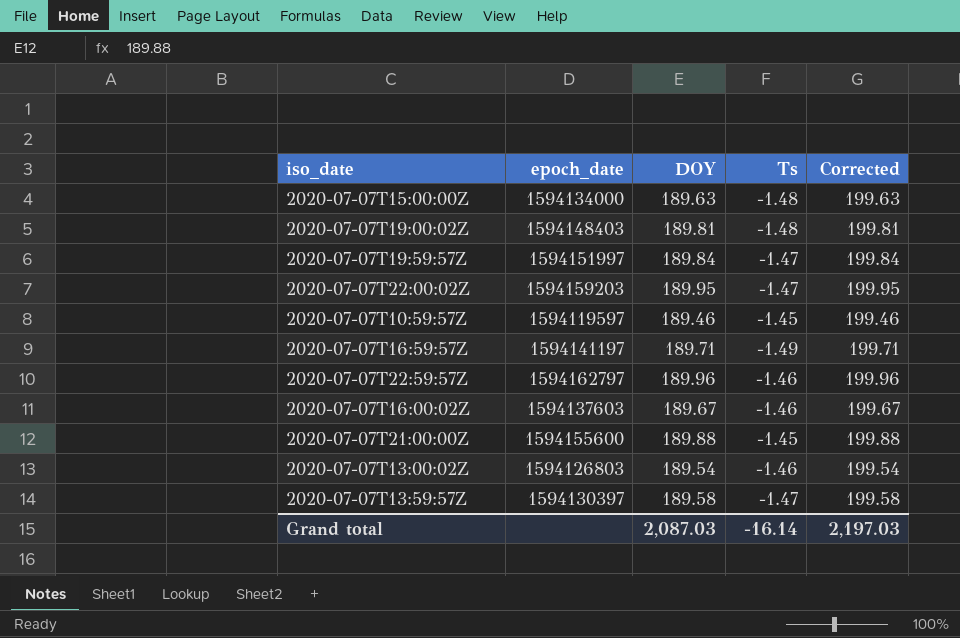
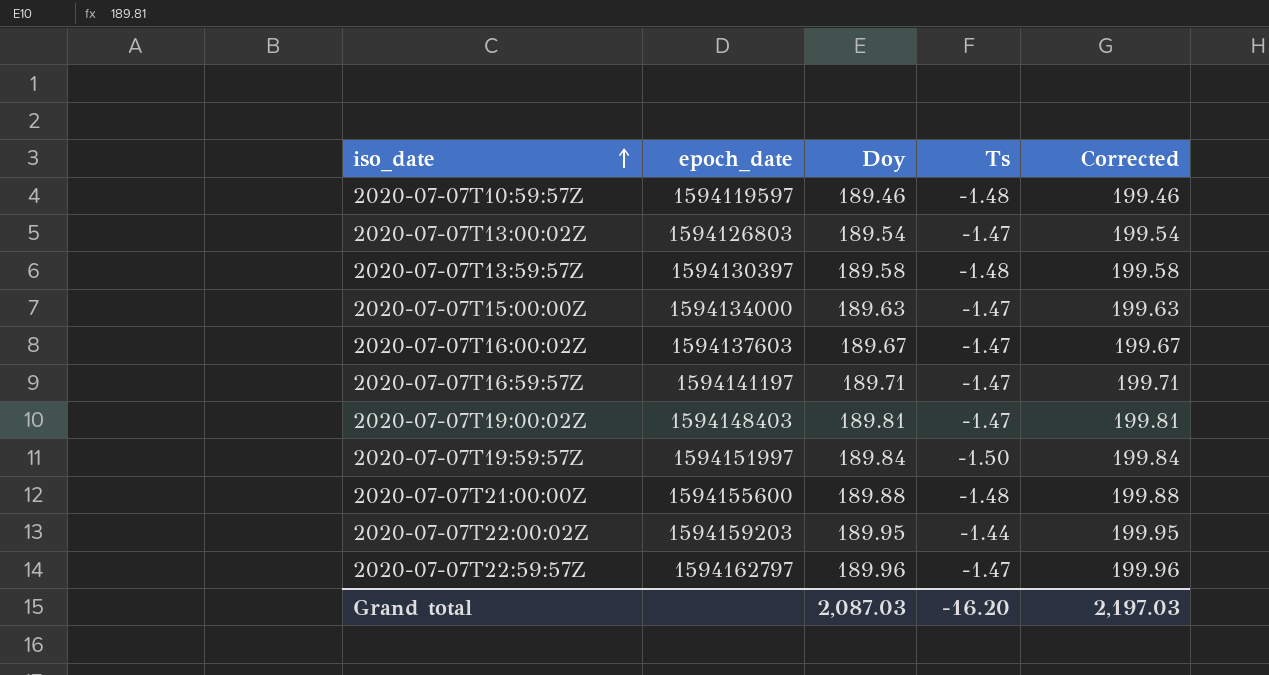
row order: none -> iso_date ascending
column name: DOY -> Doy
2020-07-07T10:59:57Z | Ts: -1.45 -> -1.48
2020-07-07T13:00:02Z | Ts: -1.46 -> -1.47
2020-07-07T13:59:57Z | Ts: -1.47 -> -1.48
2020-07-07T15:00:00Z | Ts: -1.48 -> -1.47
2020-07-07T16:00:02Z | Ts: -1.46 -> -1.47
2020-07-07T16:59:57Z | Ts: -1.49 -> -1.47
2020-07-07T19:00:02Z | Ts: -1.48 -> -1.47
2020-07-07T19:59:57Z | Ts: -1.47 -> -1.50
2020-07-07T21:00:00Z | Ts: -1.45 -> -1.48
2020-07-07T22:00:02Z | Ts: -1.47 -> -1.44
2020-07-07T22:59:57Z | Ts: -1.46 -> -1.47
Grand total | Ts: -16.14 -> -16.20

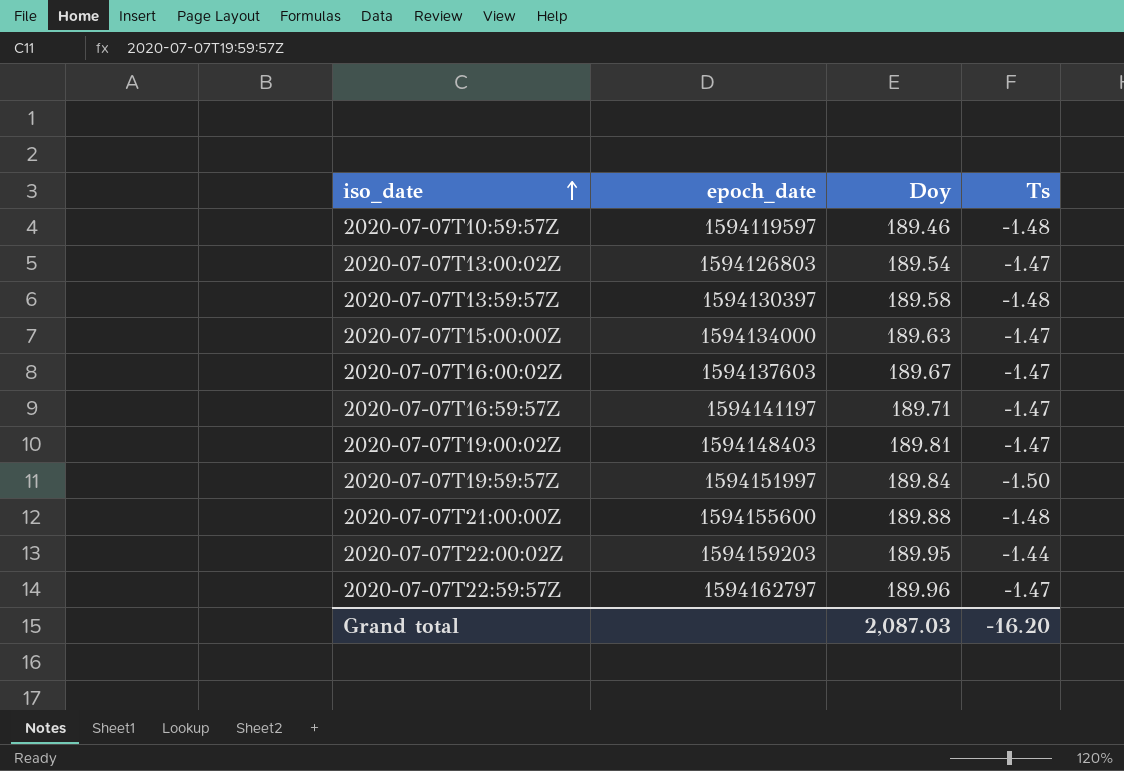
column Corrected | formula: [Doy] + 10 -> none

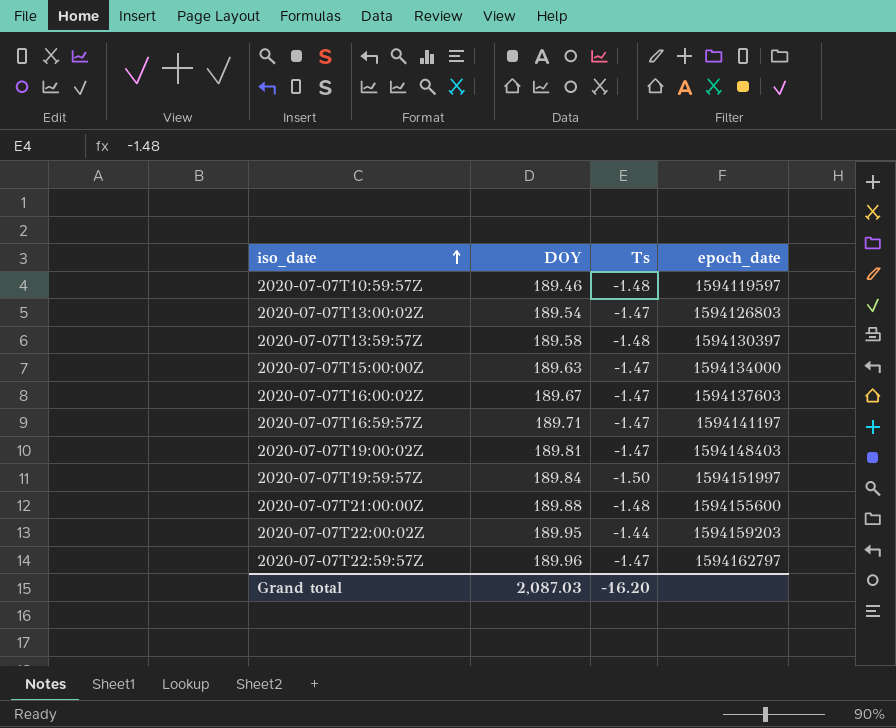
column name: Doy -> DOY
column epoch_date | position: 2 -> 4

